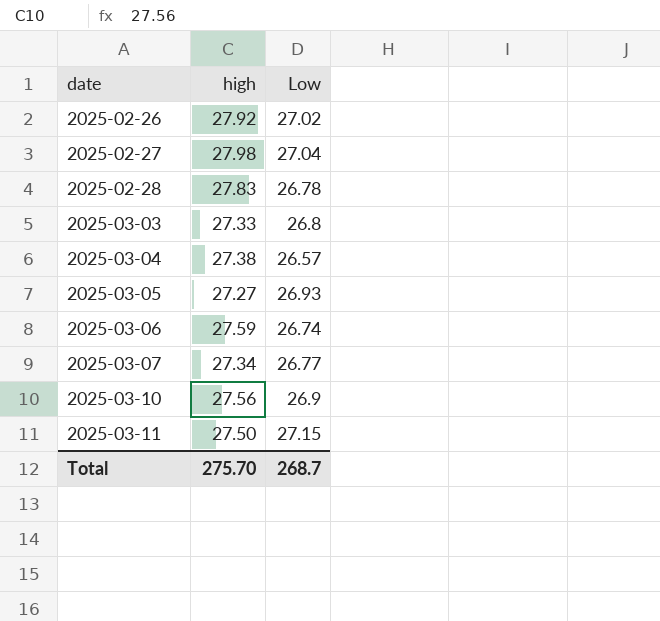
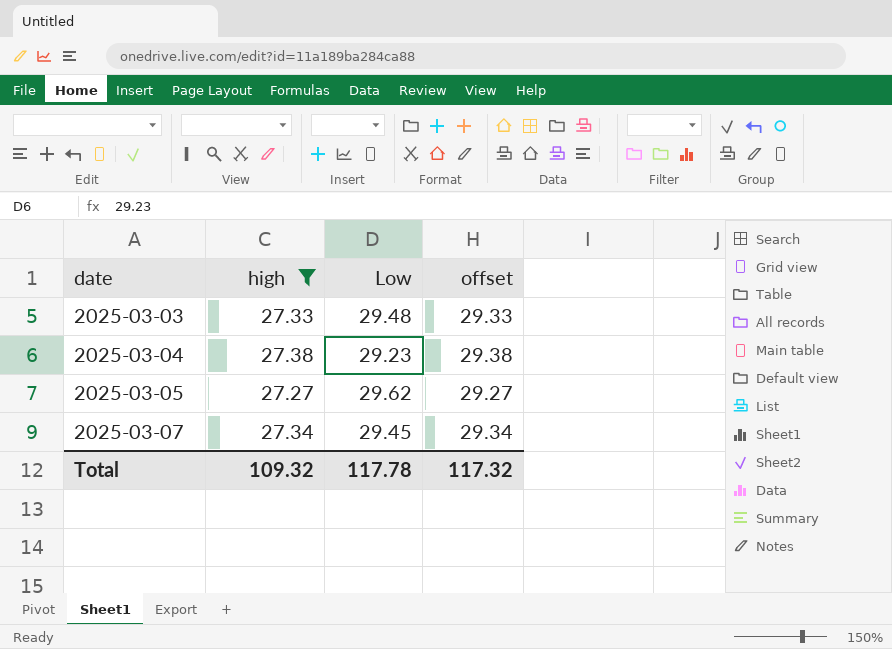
filter: none -> high <= 27.38
column offset | formula: none -> [high] + 2
2025-03-03 | Low: 26.8 -> 29.48
2025-03-04 | Low: 26.57 -> 29.23
2025-03-05 | Low: 26.93 -> 29.62
2025-03-07 | Low: 26.77 -> 29.45
Total | high: 275.70 -> 109.32
Total | Low: 268.7 -> 117.78

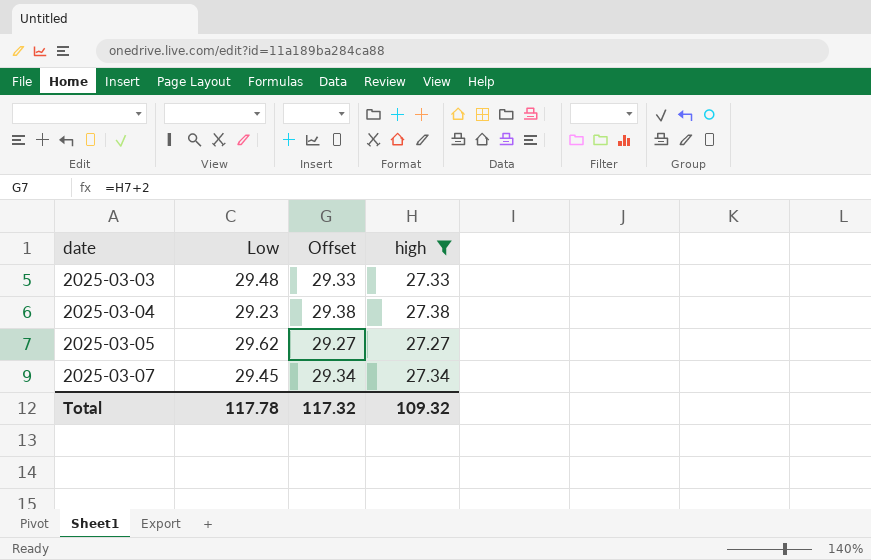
column name: offset -> Offset
column high | position: 2 -> 4

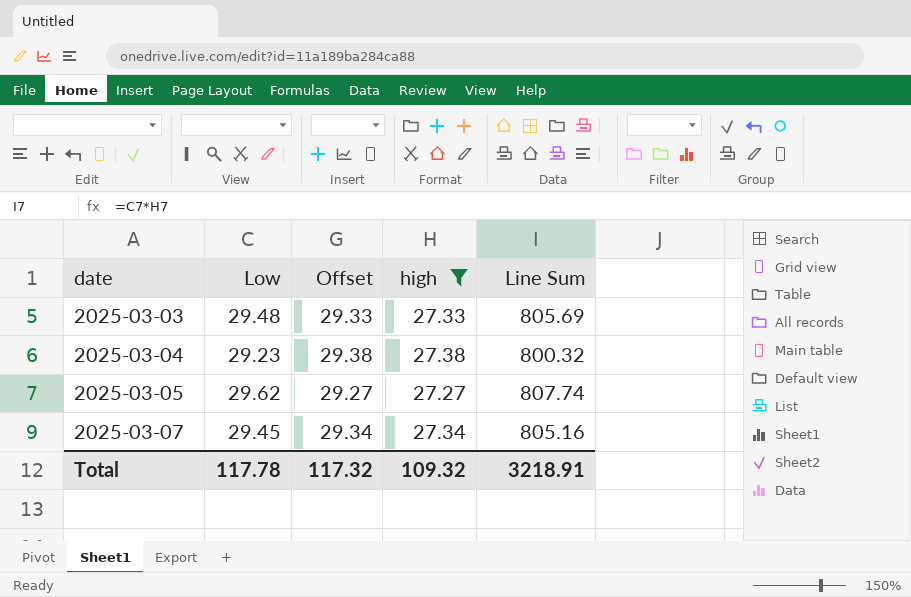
column Line Sum | formula: none -> [Low] * [high]

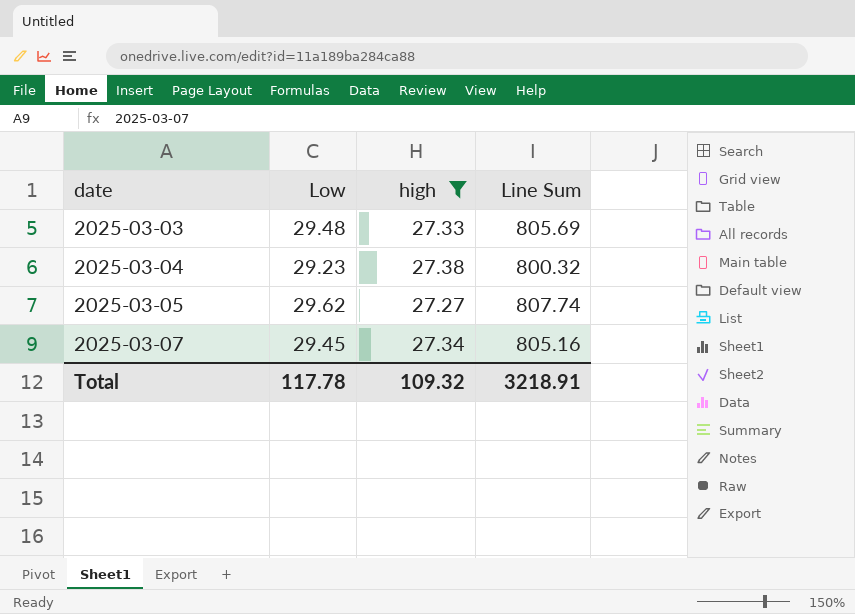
column Offset | formula: [high] + 2 -> none

